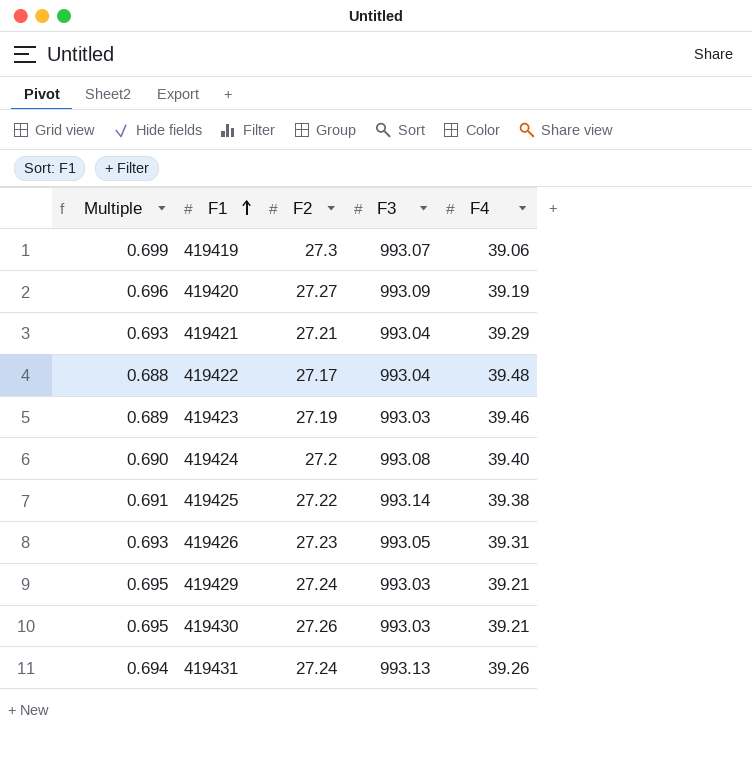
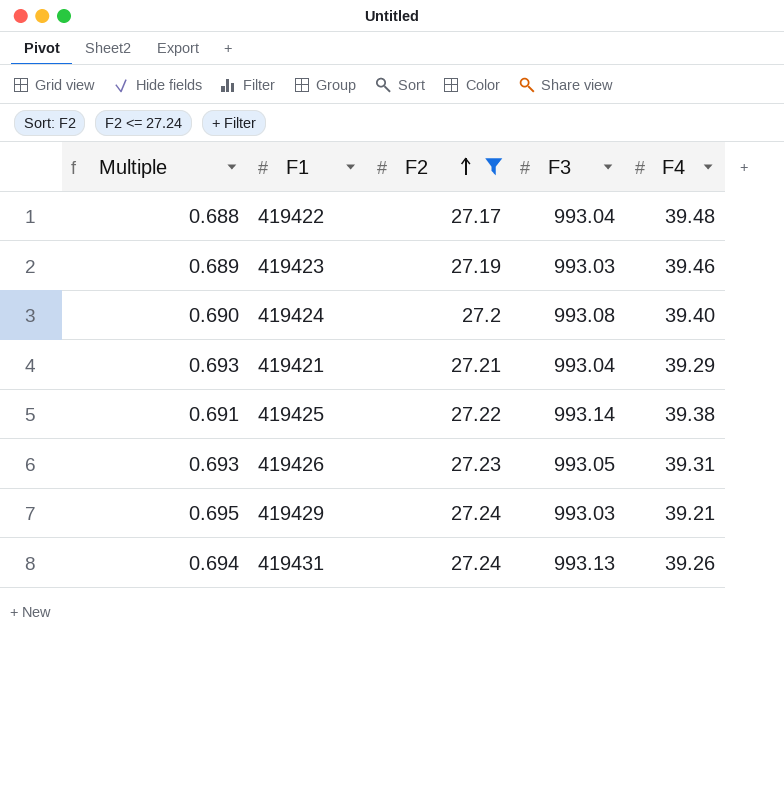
filter: none -> F2 <= 27.24
row order: F1 ascending -> F2 ascending

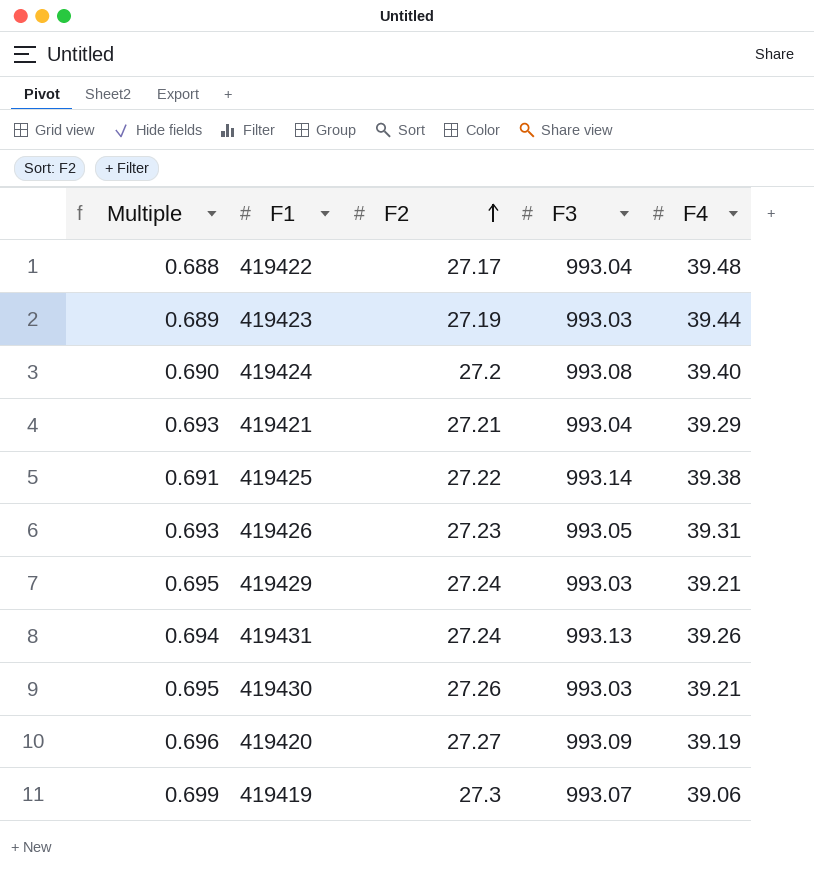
filter: F2 <= 27.24 -> none
419423 | F4: 39.46 -> 39.44

